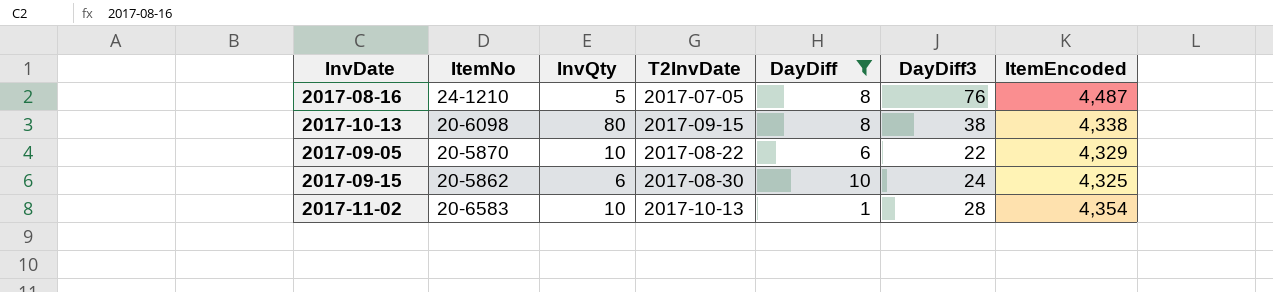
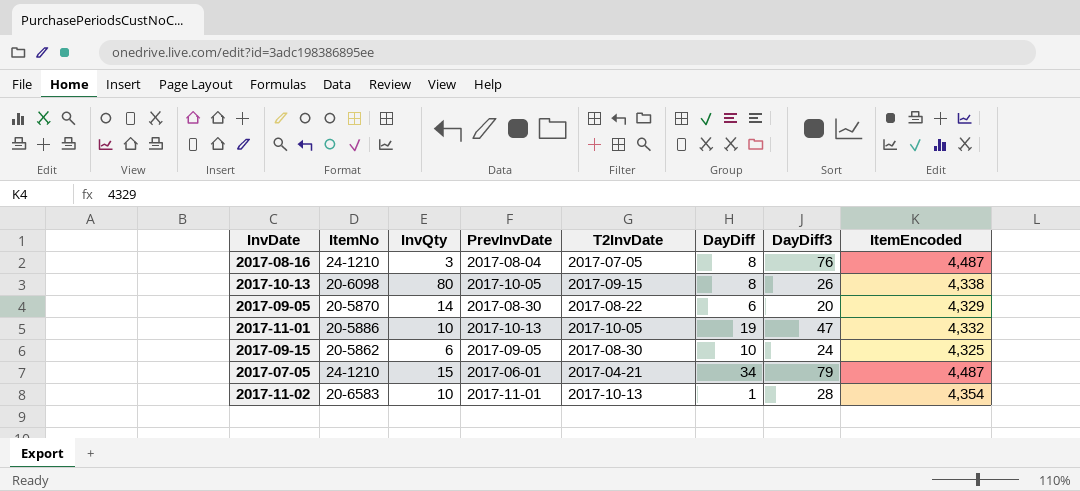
filter: DayDiff <= 10 -> none
column PrevInvDate | position: none -> 4
2017-08-16 | InvQty: 5 -> 3
2017-10-13 | DayDiff3: 38 -> 26
2017-09-05 | InvQty: 10 -> 14
2017-09-05 | DayDiff3: 22 -> 20

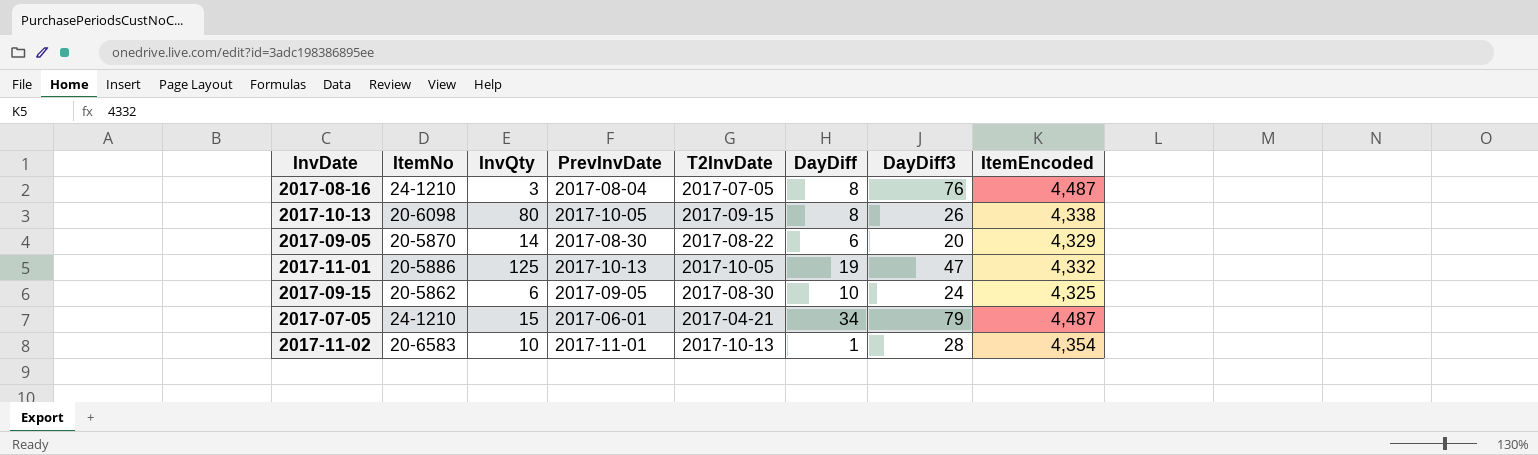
2017-11-01 | InvQty: 10 -> 125

